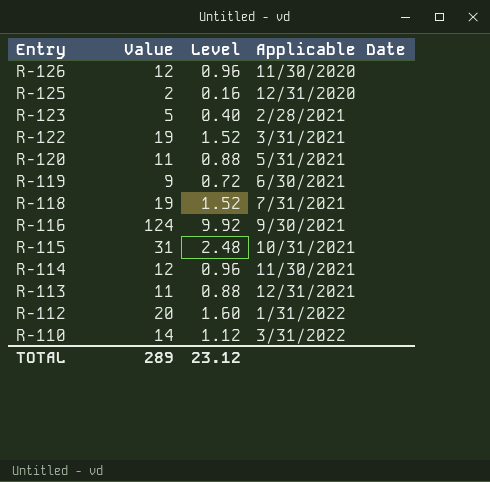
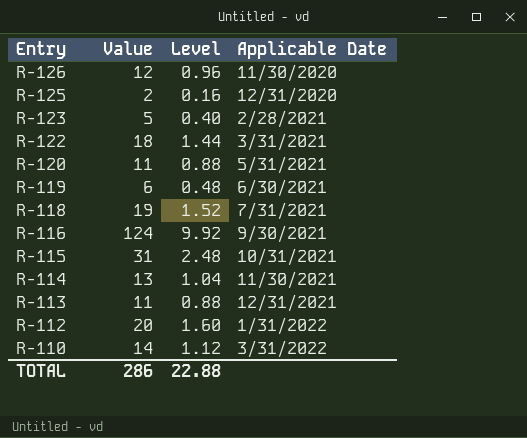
R-122 | Value: 19 -> 18
R-122 | Level: 1.52 -> 1.44
R-119 | Value: 9 -> 6
R-119 | Level: 0.72 -> 0.48
R-114 | Value: 12 -> 13
R-114 | Level: 0.96 -> 1.04
TOTAL | Value: 289 -> 286
TOTAL | Level: 23.12 -> 22.88

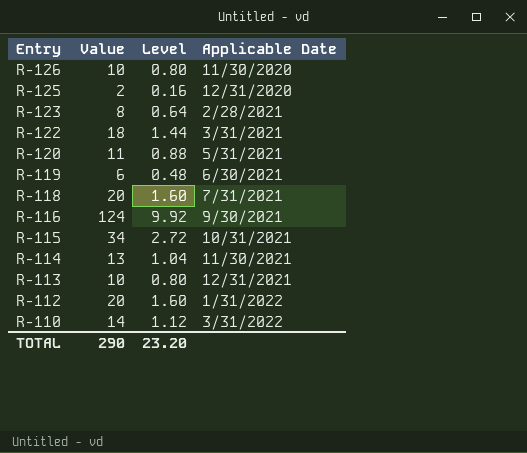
R-126 | Value: 12 -> 10
R-126 | Level: 0.96 -> 0.80
R-123 | Value: 5 -> 8
R-123 | Level: 0.40 -> 0.64
R-118 | Value: 19 -> 20
R-118 | Level: 1.52 -> 1.60
R-115 | Value: 31 -> 34
R-115 | Level: 2.48 -> 2.72
R-113 | Value: 11 -> 10
R-113 | Level: 0.88 -> 0.80
TOTAL | Value: 286 -> 290
TOTAL | Level: 22.88 -> 23.20

